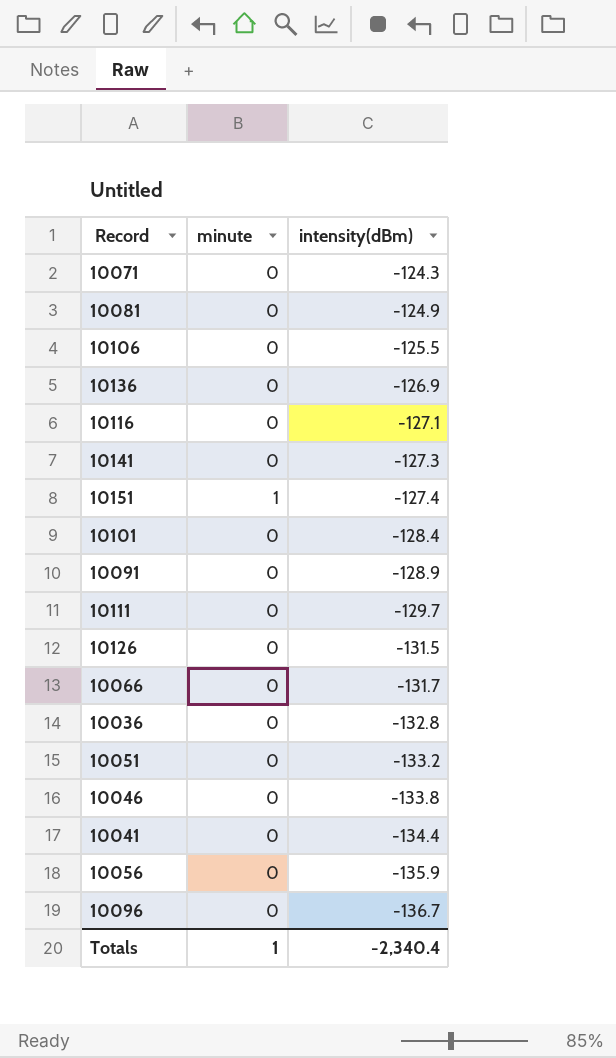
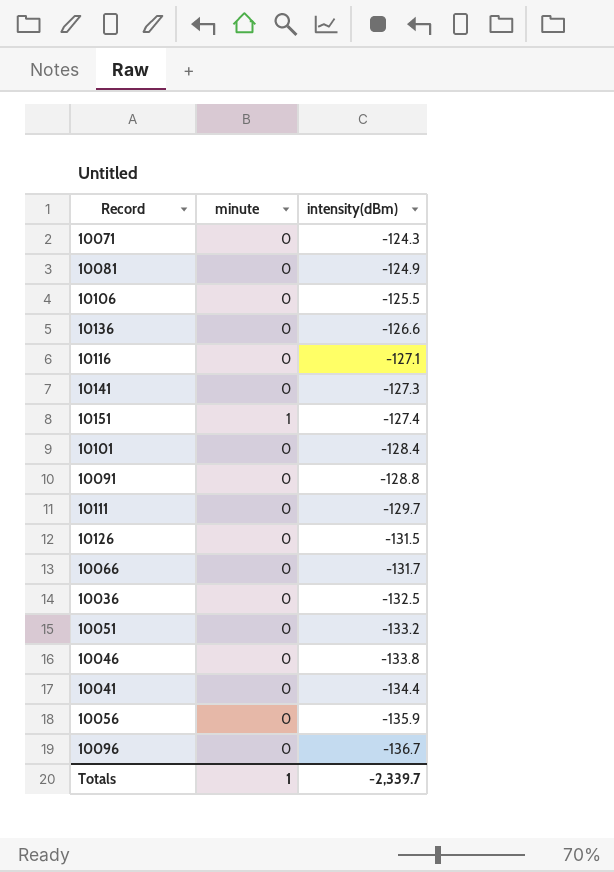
10136 | intensity(dBm): -126.9 -> -126.6
10091 | intensity(dBm): -128.9 -> -128.8
10036 | intensity(dBm): -132.8 -> -132.5
Totals | intensity(dBm): -2,340.4 -> -2,339.7

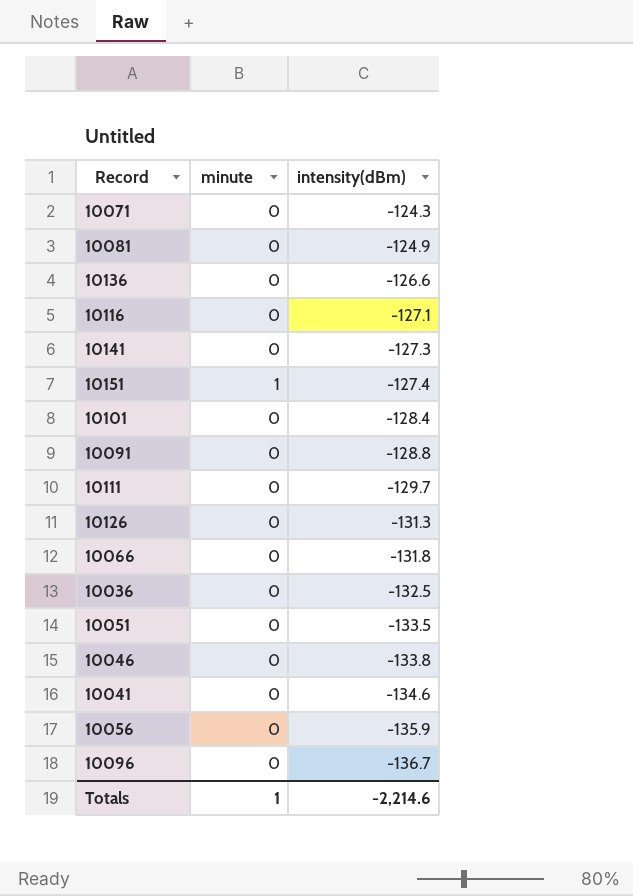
row 10106: 0 | -125.5 -> none
10126 | intensity(dBm): -131.5 -> -131.3
10066 | intensity(dBm): -131.7 -> -131.8
10051 | intensity(dBm): -133.2 -> -133.5
10041 | intensity(dBm): -134.4 -> -134.6
Totals | intensity(dBm): -2,339.7 -> -2,214.6

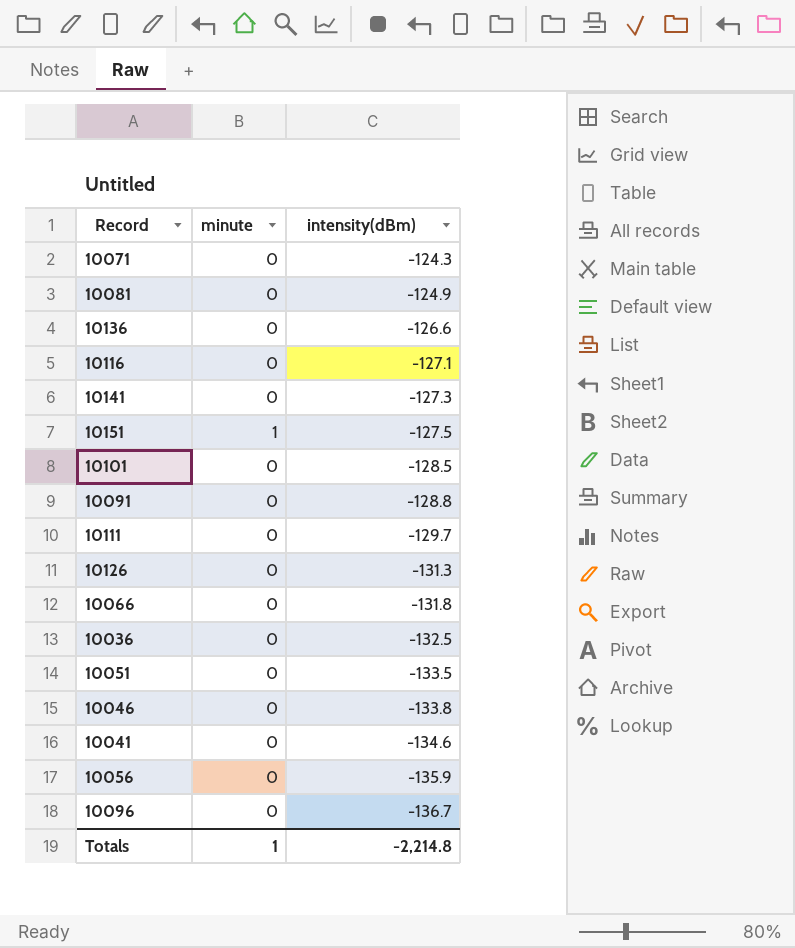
10151 | intensity(dBm): -127.4 -> -127.5
10101 | intensity(dBm): -128.4 -> -128.5
Totals | intensity(dBm): -2,214.6 -> -2,214.8

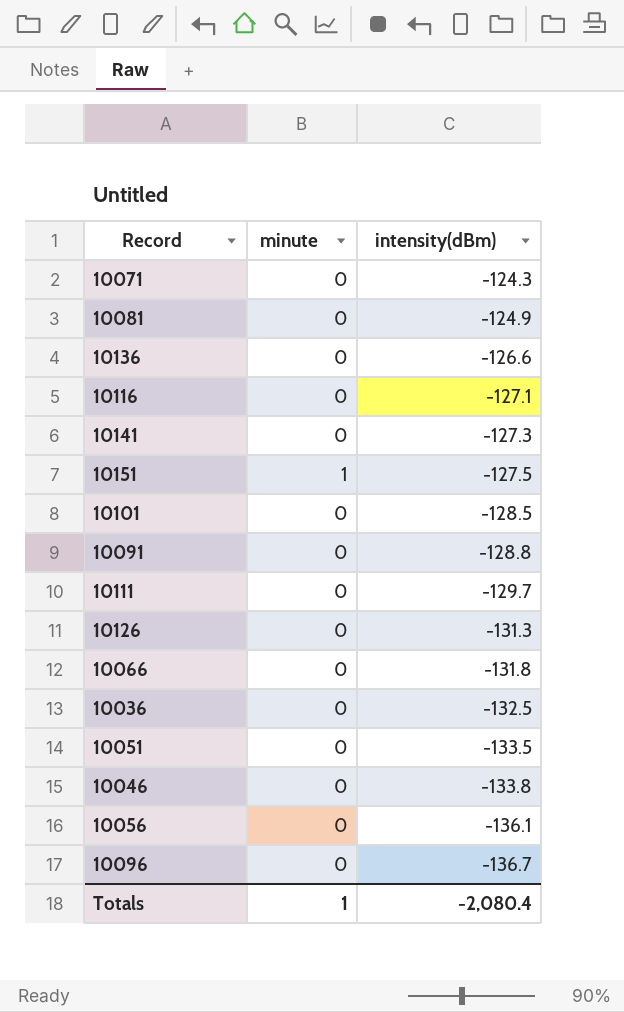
row 10041: 0 | -134.6 -> none
10056 | intensity(dBm): -135.9 -> -136.1
Totals | intensity(dBm): -2,214.8 -> -2,080.4

